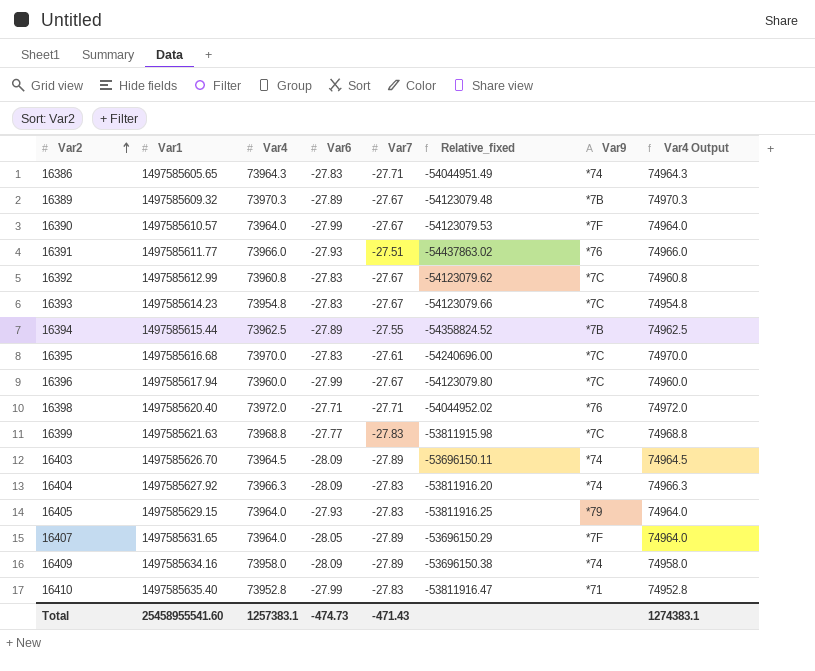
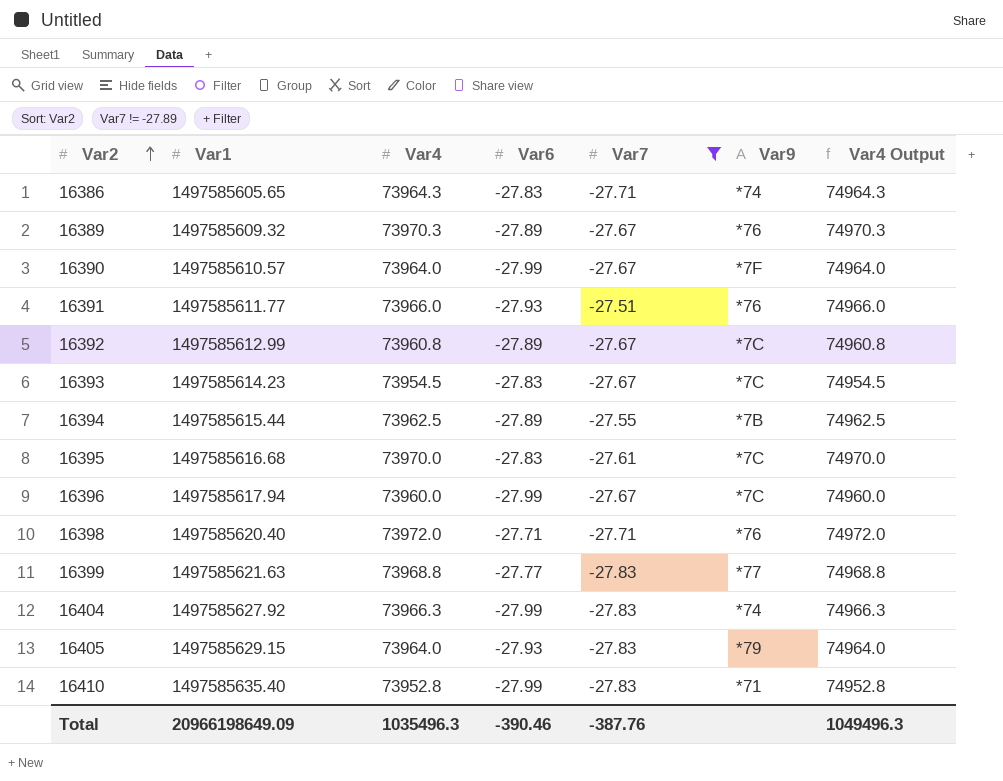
filter: none -> Var7 != -27.89
column Relative_fixed | formula: [Var1] / [Var7] -> none
16389 | Var9: *7B -> *76
16392 | Var6: -27.83 -> -27.89
16393 | Var4: 73954.8 -> 73954.5
16393 | Var4 Output: 74954.8 -> 74954.5
16399 | Var9: *7C -> *77
16404 | Var6: -28.09 -> -27.99
Total | Var1: 25458955541.60 -> 20966198649.09
Total | Var4: 1257383.1 -> 1035496.3
Total | Var6: -474.73 -> -390.46
Total | Var7: -471.43 -> -387.76
Total | Var4 Output: 1274383.1 -> 1049496.3

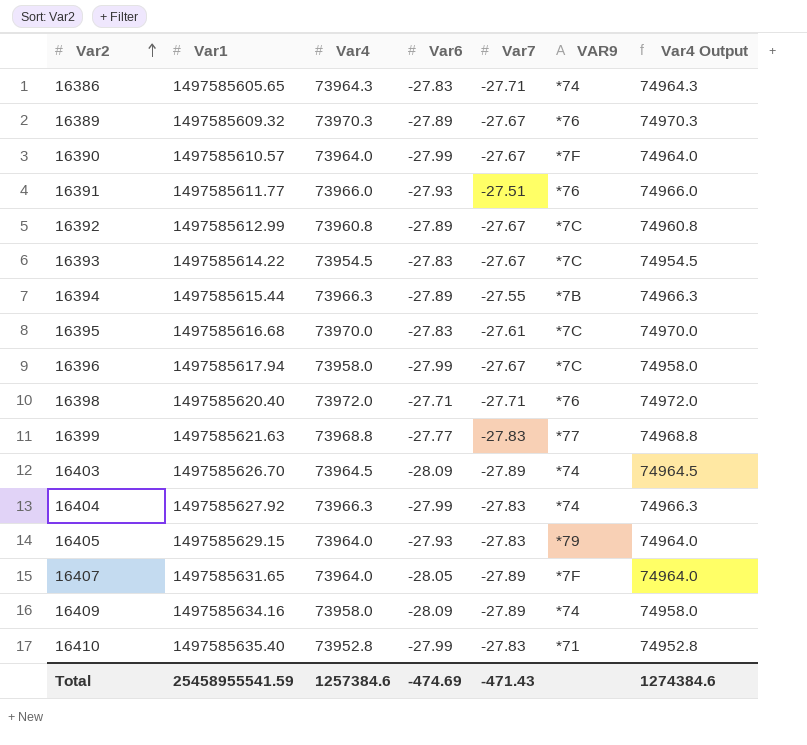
filter: Var7 != -27.89 -> none
column name: Var9 -> VAR9
16393 | Var1: 1497585614.23 -> 1497585614.22
16394 | Var4: 73962.5 -> 73966.3
16394 | Var4 Output: 74962.5 -> 74966.3
16396 | Var4: 73960.0 -> 73958.0
16396 | Var4 Output: 74960.0 -> 74958.0
Total | Var1: 20966198649.09 -> 25458955541.59
Total | Var4: 1035496.3 -> 1257384.6
Total | Var6: -390.46 -> -474.69
Total | Var7: -387.76 -> -471.43
Total | Var4 Output: 1049496.3 -> 1274384.6

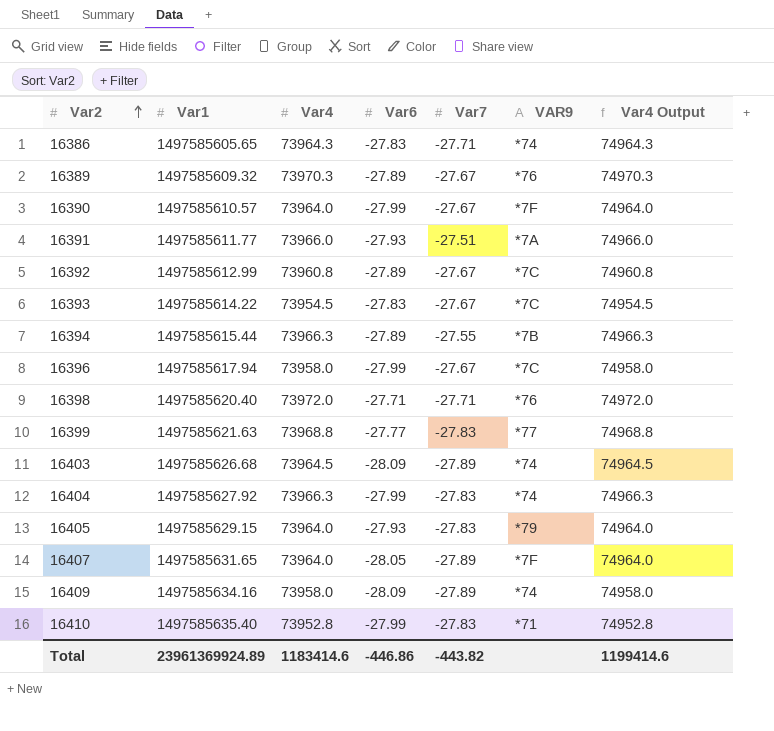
row 16395: 1497585616.68 | 73970.0 | -27.83 | -27.61 | *7C | 74970.0 -> none
16391 | VAR9: *76 -> *7A
16403 | Var1: 1497585626.70 -> 1497585626.68
Total | Var1: 25458955541.59 -> 23961369924.89
Total | Var4: 1257384.6 -> 1183414.6
Total | Var6: -474.69 -> -446.86
Total | Var7: -471.43 -> -443.82
Total | Var4 Output: 1274384.6 -> 1199414.6

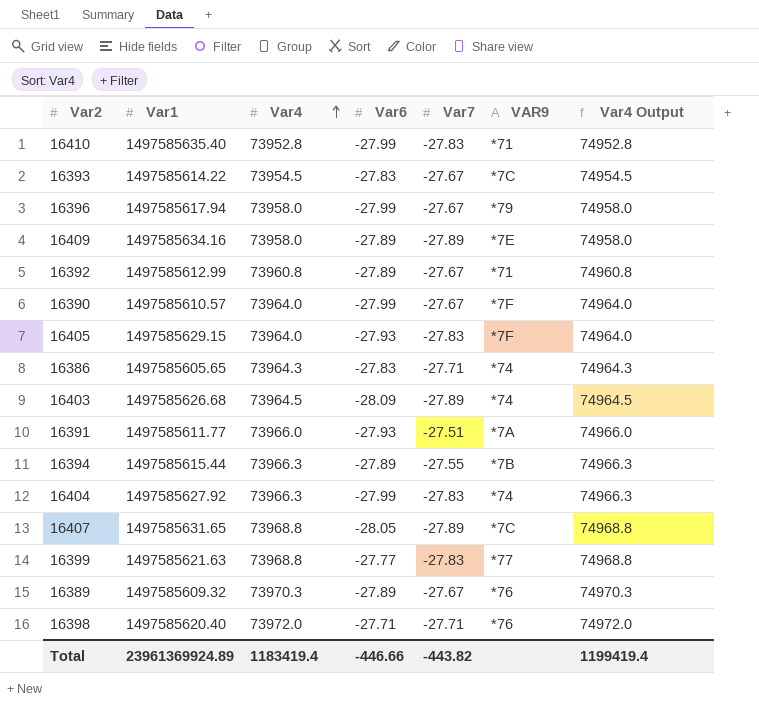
row order: Var2 ascending -> Var4 ascending
16396 | VAR9: *7C -> *79
16409 | Var6: -28.09 -> -27.89
16409 | VAR9: *74 -> *7E
16392 | VAR9: *7C -> *71
16405 | VAR9: *79 -> *7F
16407 | Var4: 73964.0 -> 73968.8
16407 | VAR9: *7F -> *7C
16407 | Var4 Output: 74964.0 -> 74968.8
Total | Var4: 1183414.6 -> 1183419.4
Total | Var6: -446.86 -> -446.66
Total | Var4 Output: 1199414.6 -> 1199419.4

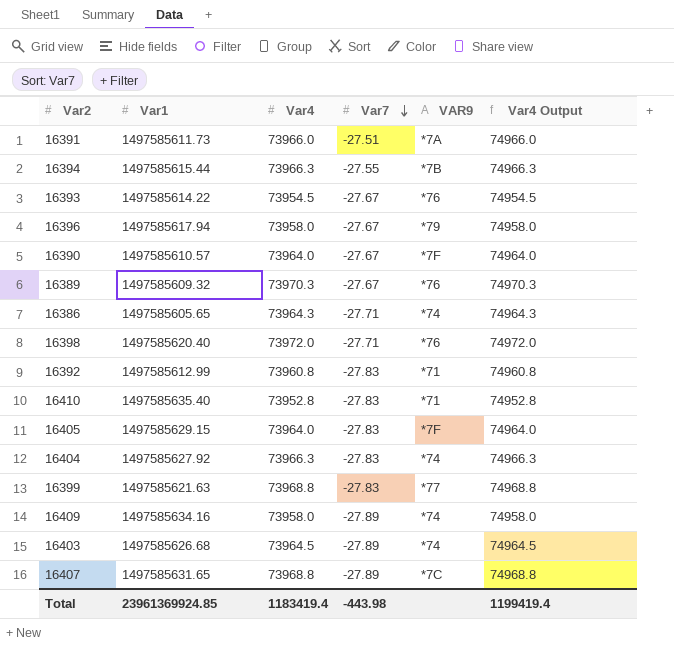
row order: Var4 ascending -> Var7 descending
column Var6 | position: 4 -> none
16391 | Var1: 1497585611.77 -> 1497585611.73
16393 | VAR9: *7C -> *76
16392 | Var7: -27.67 -> -27.83
16409 | VAR9: *7E -> *74
Total | Var1: 23961369924.89 -> 23961369924.85
Total | Var7: -443.82 -> -443.98

